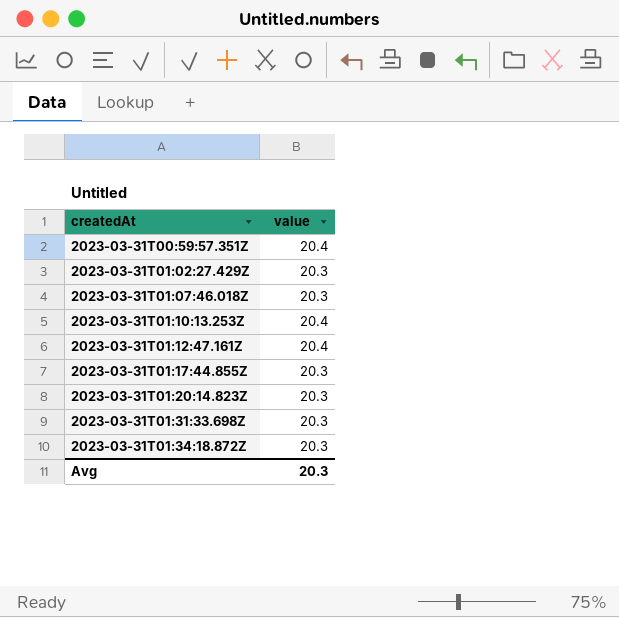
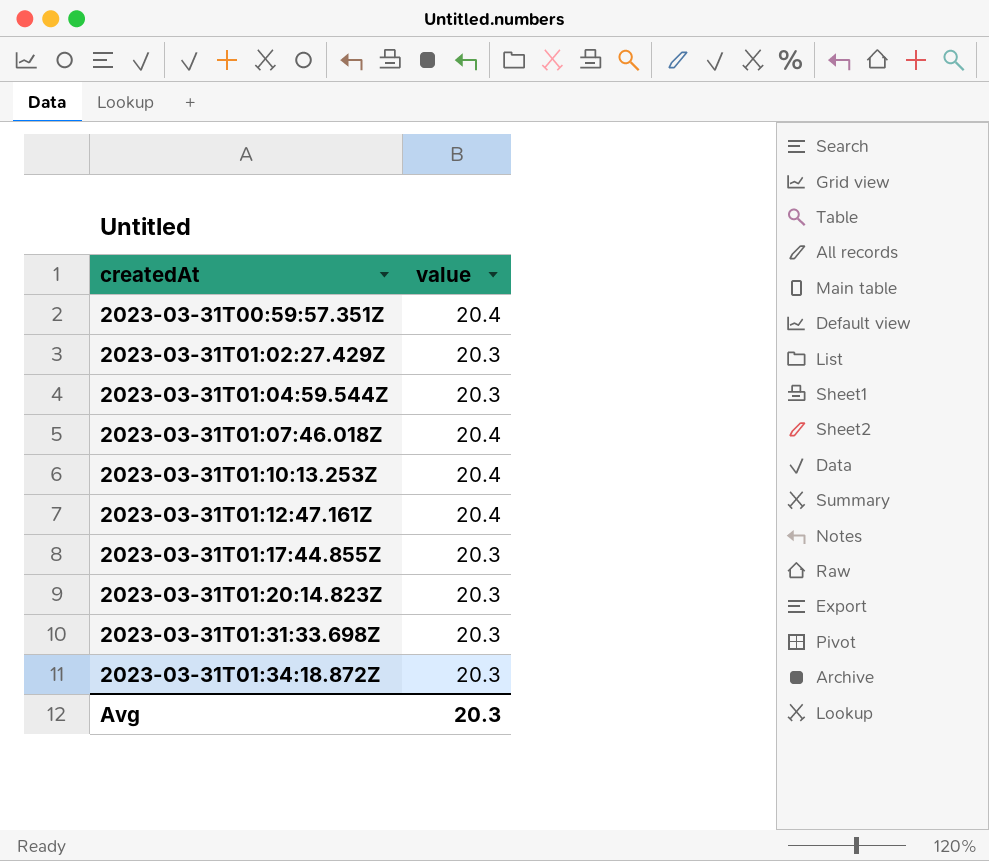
row 2023-03-31T01:04:59.544Z: none -> 20.3
2023-03-31T01:07:46.018Z | value: 20.3 -> 20.4

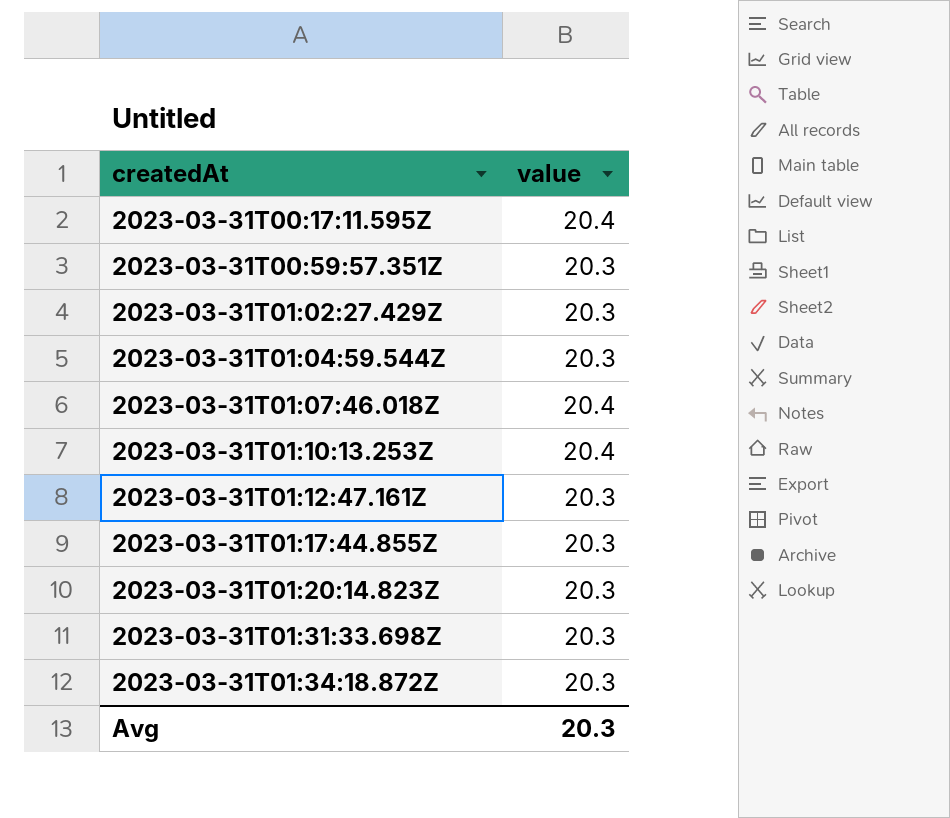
row 2023-03-31T00:17:11.595Z: none -> 20.4
2023-03-31T00:59:57.351Z | value: 20.4 -> 20.3
2023-03-31T01:12:47.161Z | value: 20.4 -> 20.3

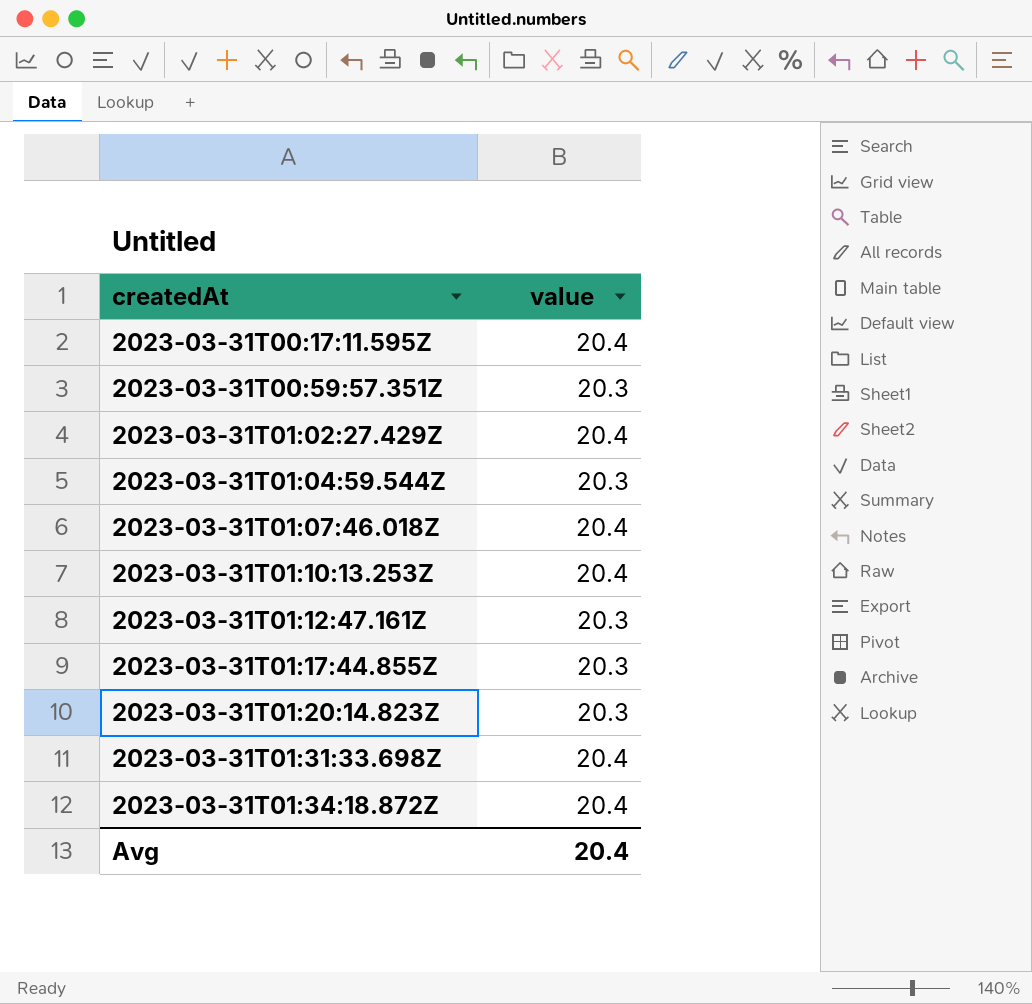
2023-03-31T01:02:27.429Z | value: 20.3 -> 20.4
2023-03-31T01:31:33.698Z | value: 20.3 -> 20.4
2023-03-31T01:34:18.872Z | value: 20.3 -> 20.4
Avg | value: 20.3 -> 20.4

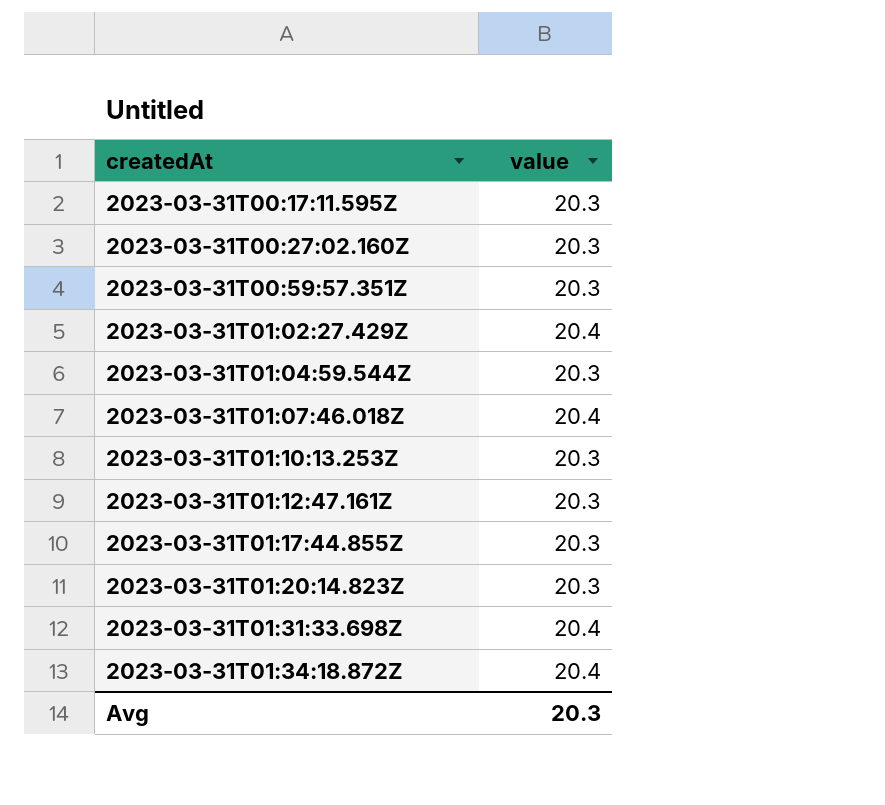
2023-03-31T00:17:11.595Z | value: 20.4 -> 20.3
row 2023-03-31T00:27:02.160Z: none -> 20.3
2023-03-31T01:10:13.253Z | value: 20.4 -> 20.3
Avg | value: 20.4 -> 20.3

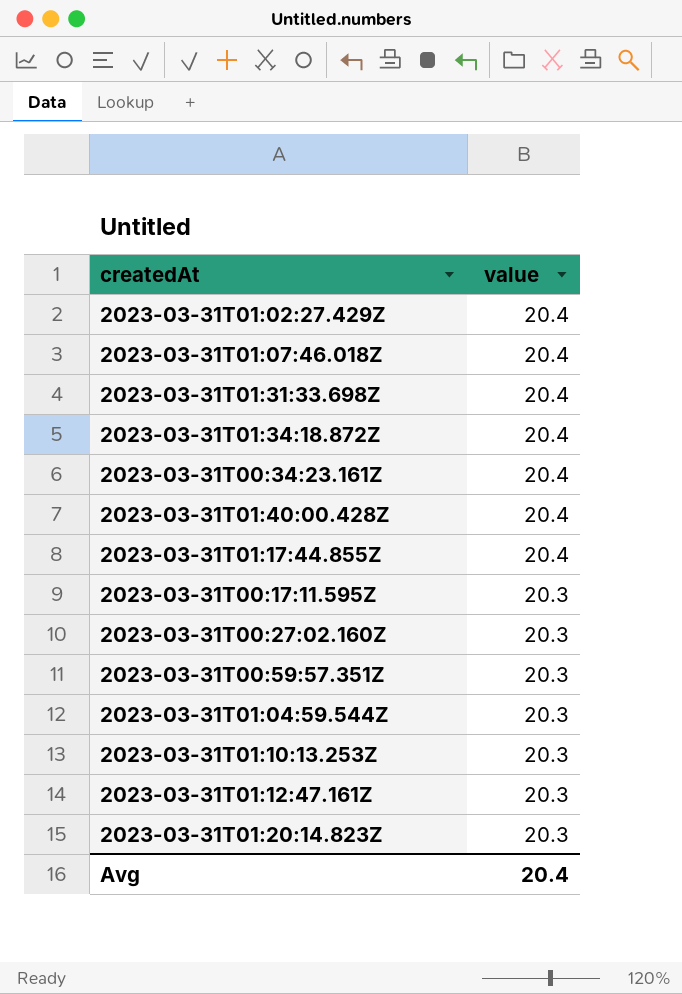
row order: createdAt ascending -> value descending
row 2023-03-31T00:34:23.161Z: none -> 20.4
row 2023-03-31T01:40:00.428Z: none -> 20.4
2023-03-31T01:17:44.855Z | value: 20.3 -> 20.4
Avg | value: 20.3 -> 20.4

